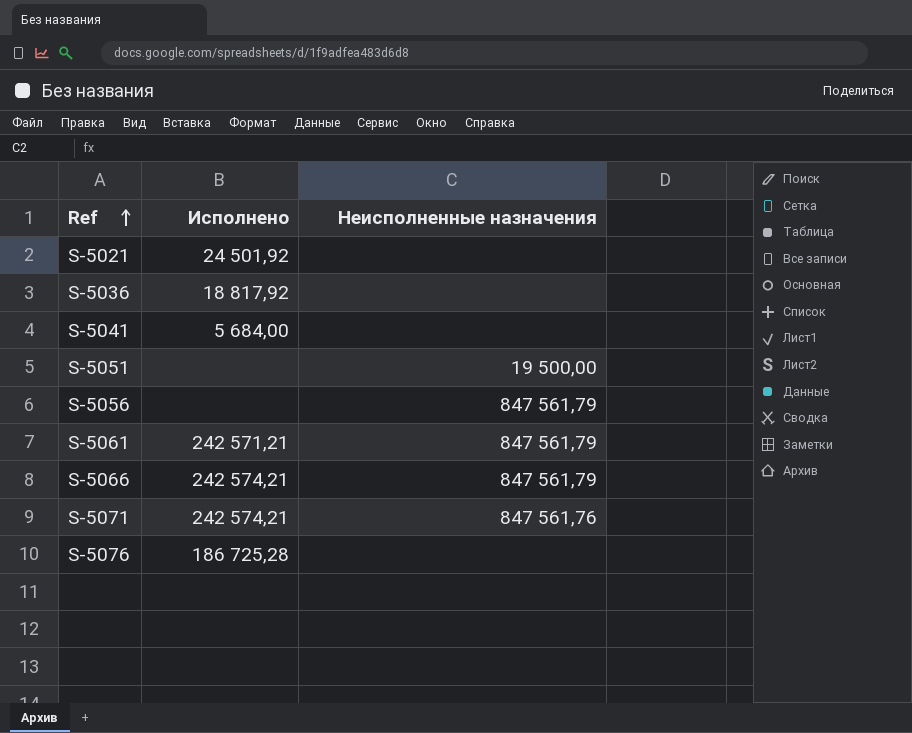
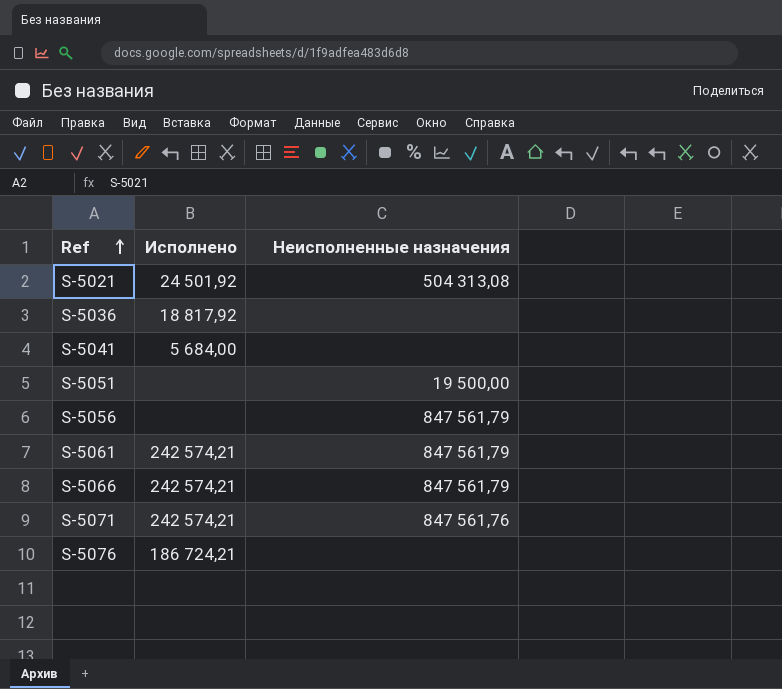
S-5021 | Неисполненные назначения: none -> 504 313,08
S-5061 | Исполнено: 242 571,21 -> 242 574,21
S-5076 | Исполнено: 186 725,28 -> 186 724,21

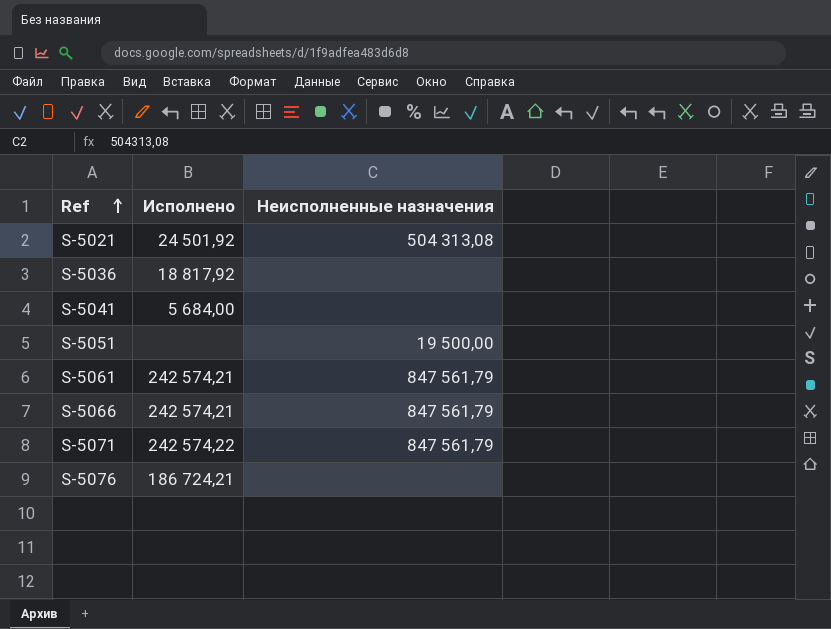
row S-5056: none | 847 561,79 -> none
S-5071 | Исполнено: 242 574,21 -> 242 574,22
S-5071 | Неисполненные назначения: 847 561,76 -> 847 561,79

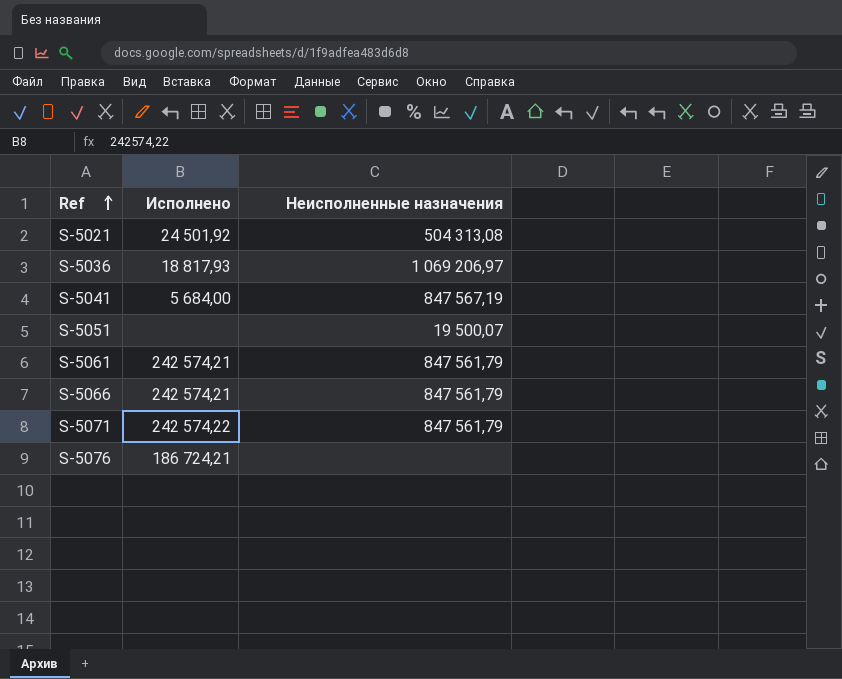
S-5036 | Исполнено: 18 817,92 -> 18 817,93
S-5036 | Неисполненные назначения: none -> 1 069 206,97
S-5041 | Неисполненные назначения: none -> 847 567,19
S-5051 | Неисполненные назначения: 19 500,00 -> 19 500,07

